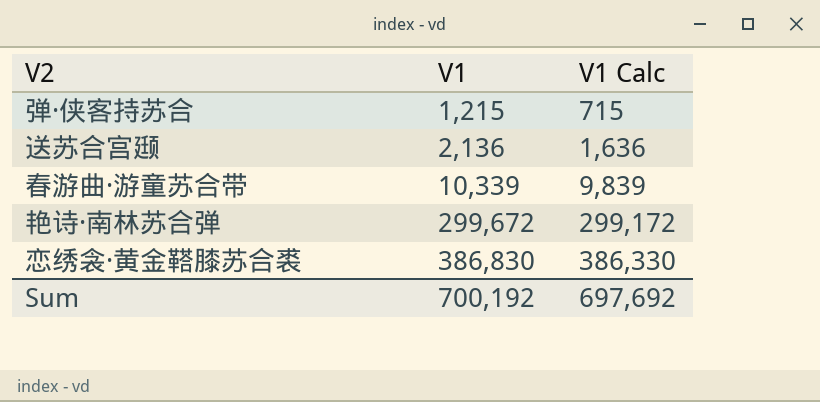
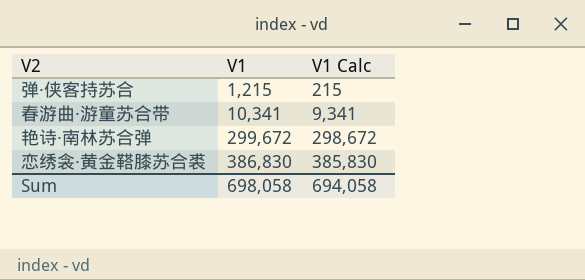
column V1 Calc | formula: [V1] - 500 -> [V1] - 1000
row 送苏合宫颋: 2,136 | 1,636 -> none
春游曲·游童苏合带 | V1: 10,339 -> 10,341
Sum | V1: 700,192 -> 698,058
Sum | V1 Calc: 697,692 -> 694,058

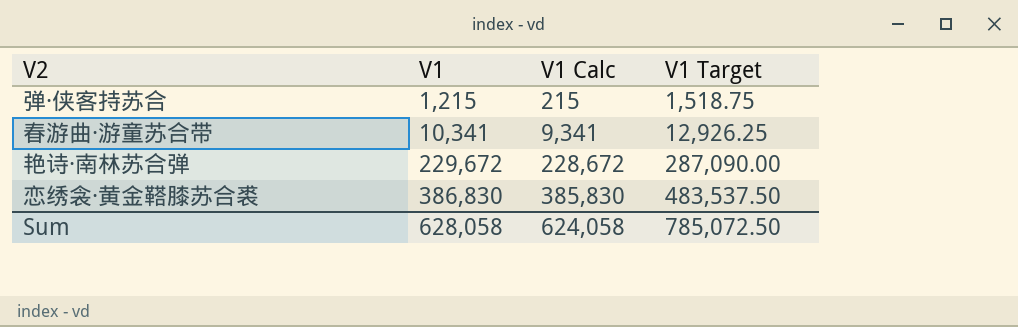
column V1 Target | formula: none -> [V1] * 1.25
艳诗·南林苏合弹 | V1: 299,672 -> 229,672
艳诗·南林苏合弹 | V1 Calc: 298,672 -> 228,672
Sum | V1: 698,058 -> 628,058
Sum | V1 Calc: 694,058 -> 624,058

